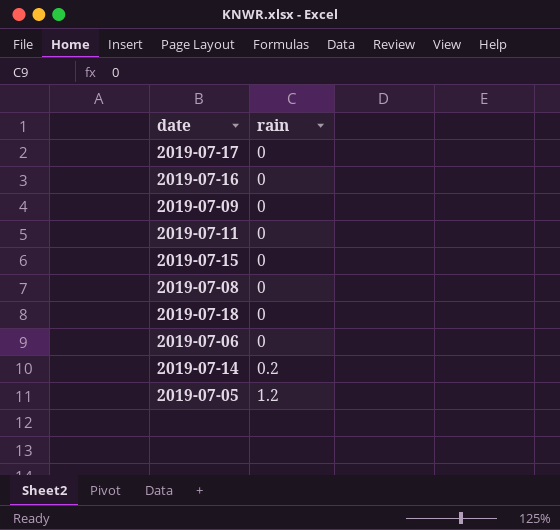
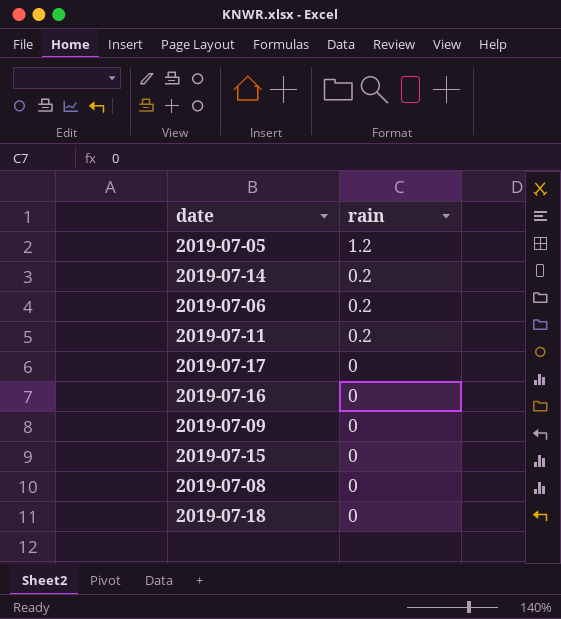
row order: rain ascending -> rain descending
2019-07-06 | rain: 0 -> 0.2
2019-07-11 | rain: 0 -> 0.2

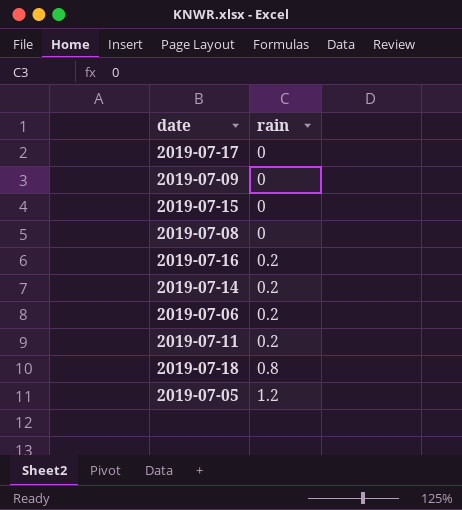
row order: rain descending -> rain ascending
2019-07-16 | rain: 0 -> 0.2
2019-07-18 | rain: 0 -> 0.8

